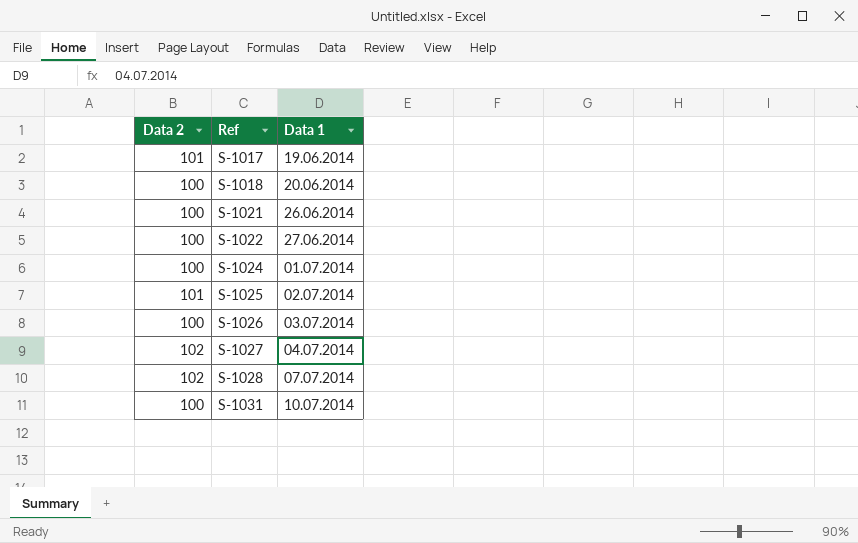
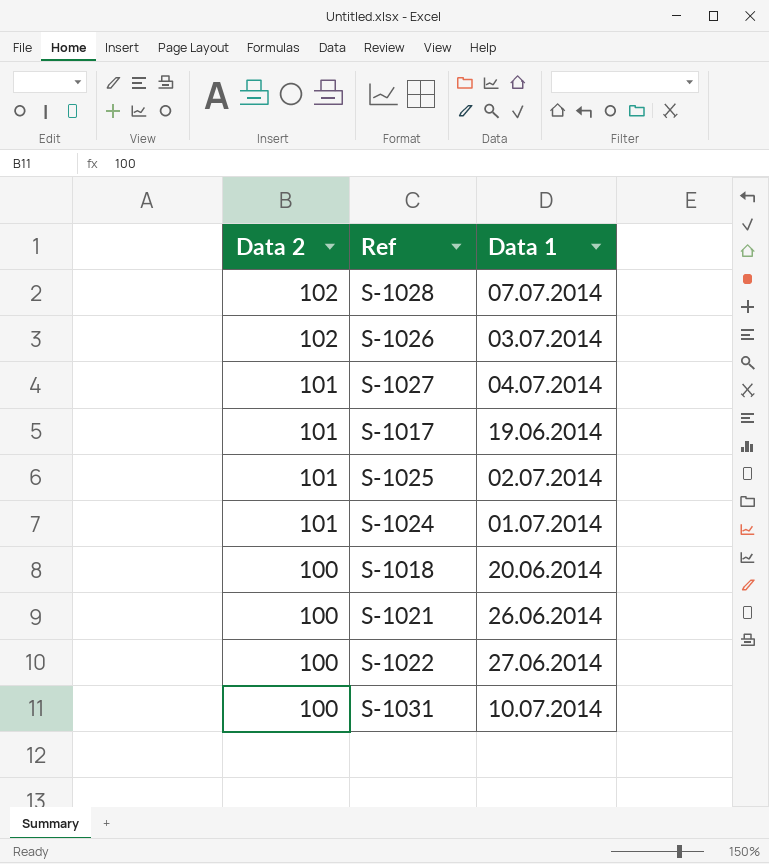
row order: Ref ascending -> Data 2 descending
S-1026 | Data 2: 100 -> 102
S-1027 | Data 2: 102 -> 101
S-1024 | Data 2: 100 -> 101

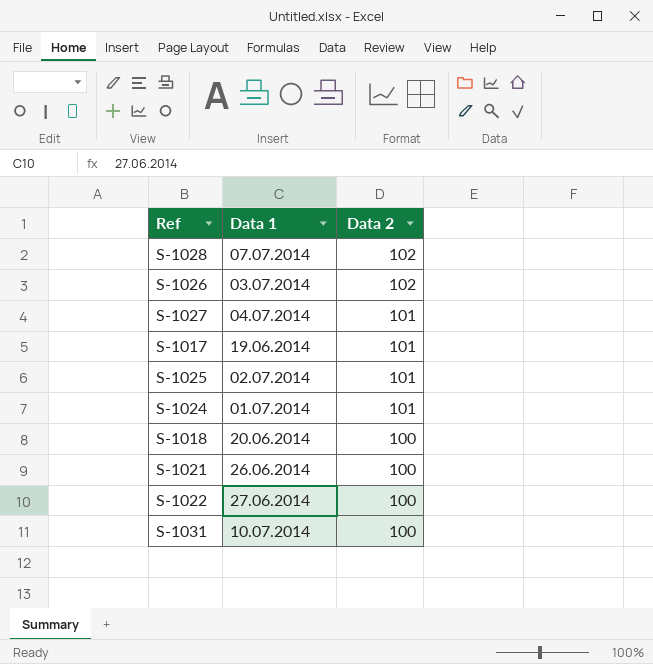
column Data 2 | position: 1 -> 3

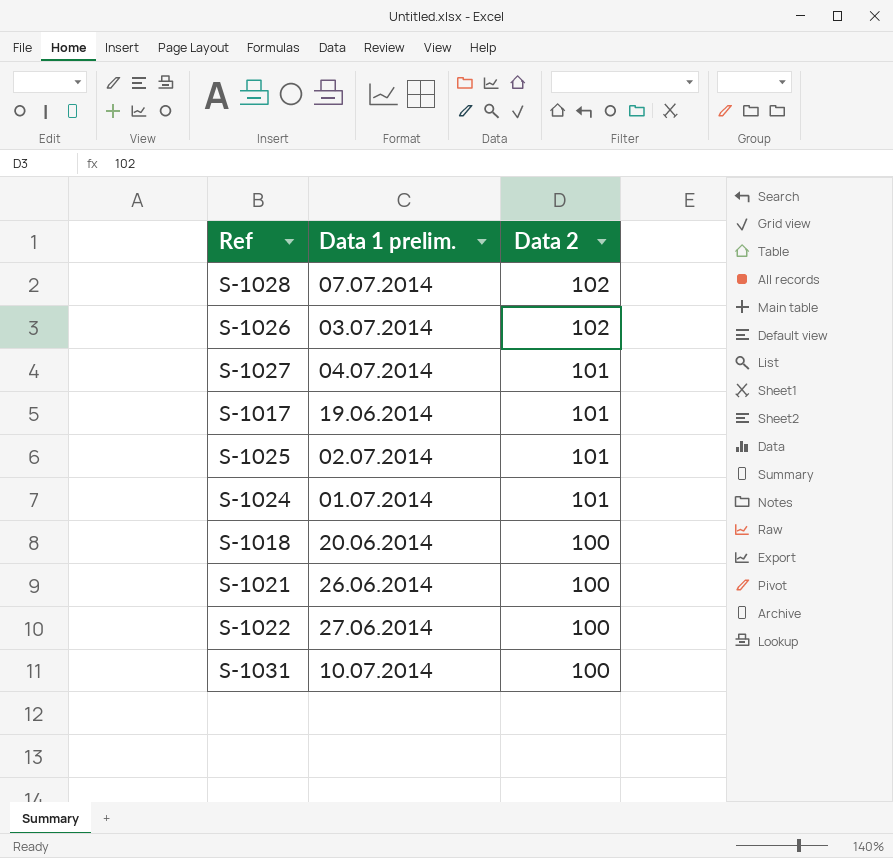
column name: Data 1 -> Data 1 prelim.

